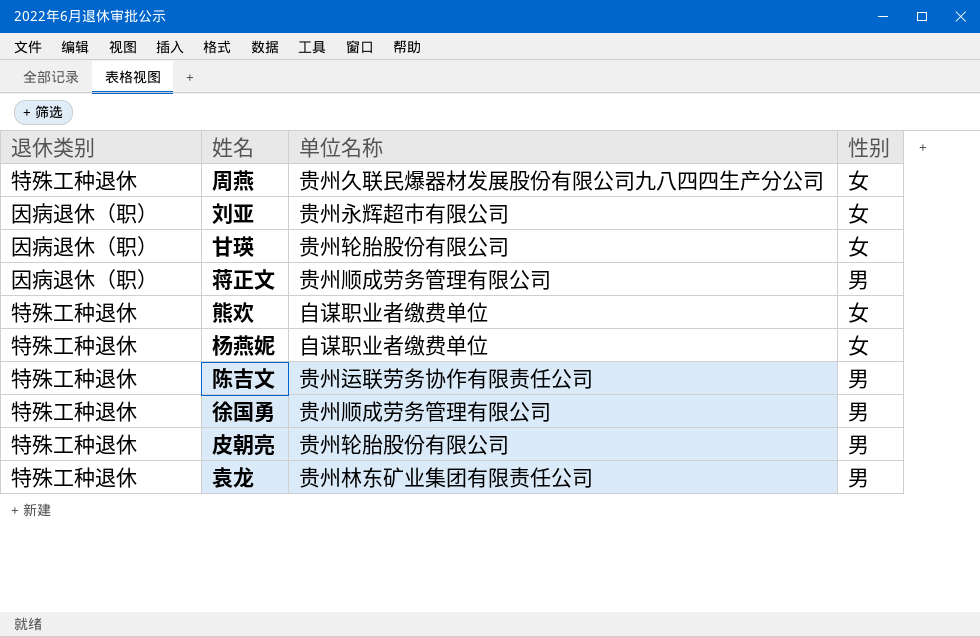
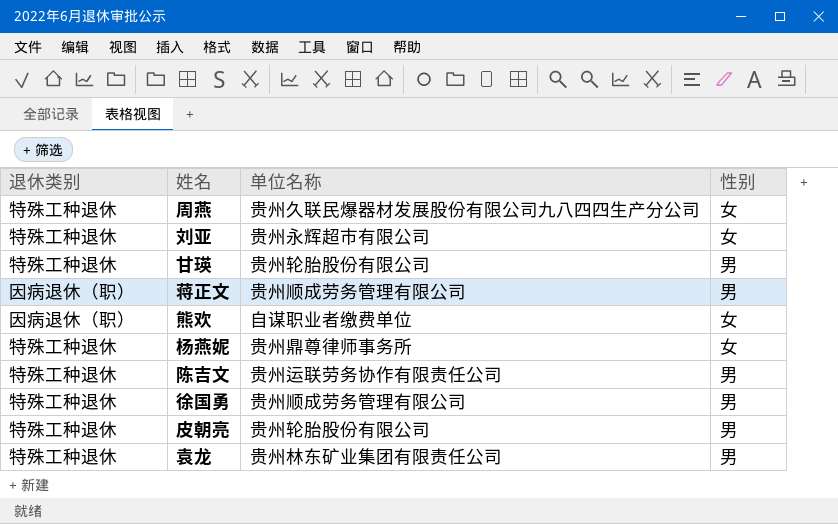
刘亚 | 退休类别: 因病退休（职） -> 特殊工种退休
甘瑛 | 退休类别: 因病退休（职） -> 特殊工种退休
甘瑛 | 性别: 女 -> 男
熊欢 | 退休类别: 特殊工种退休 -> 因病退休（职）
杨燕妮 | 单位名称: 自谋职业者缴费单位 -> 贵州鼎尊律师事务所

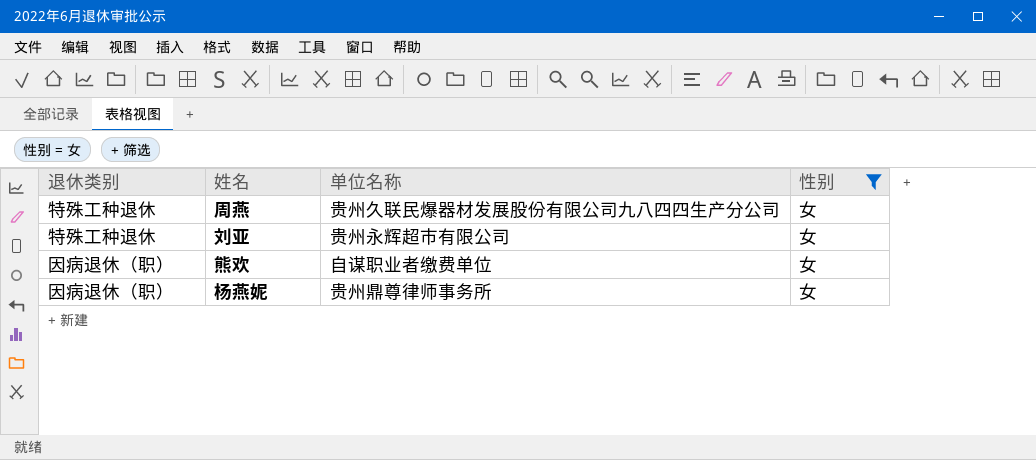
filter: none -> 性别 = 女
杨燕妮 | 退休类别: 特殊工种退休 -> 因病退休（职）

